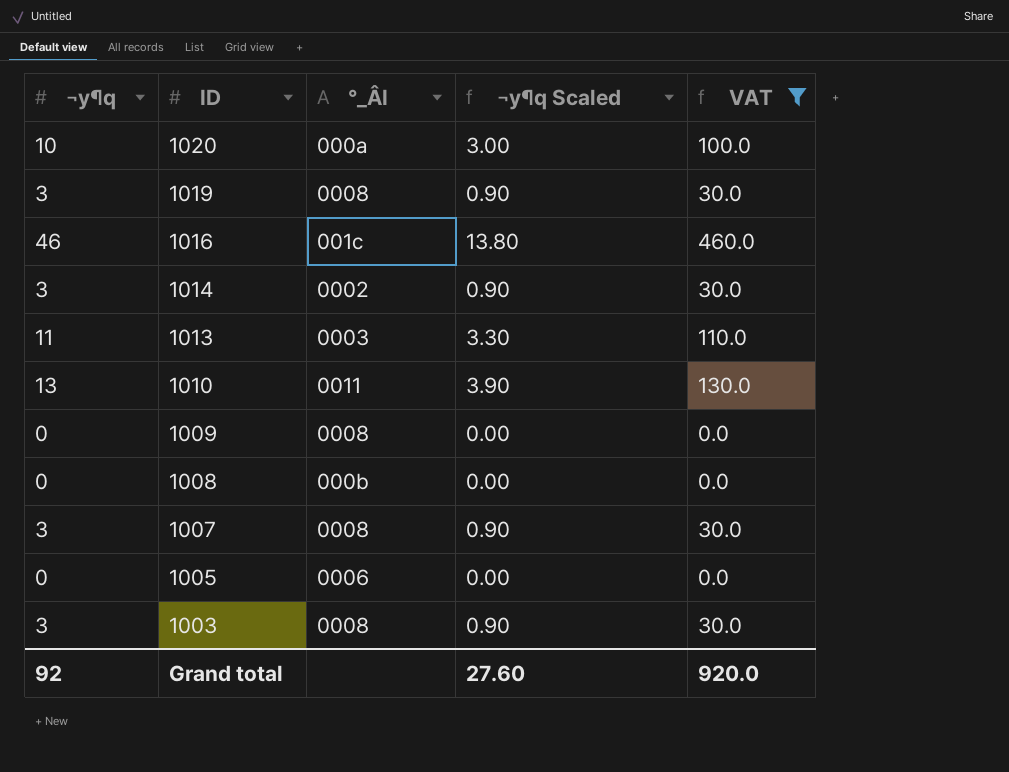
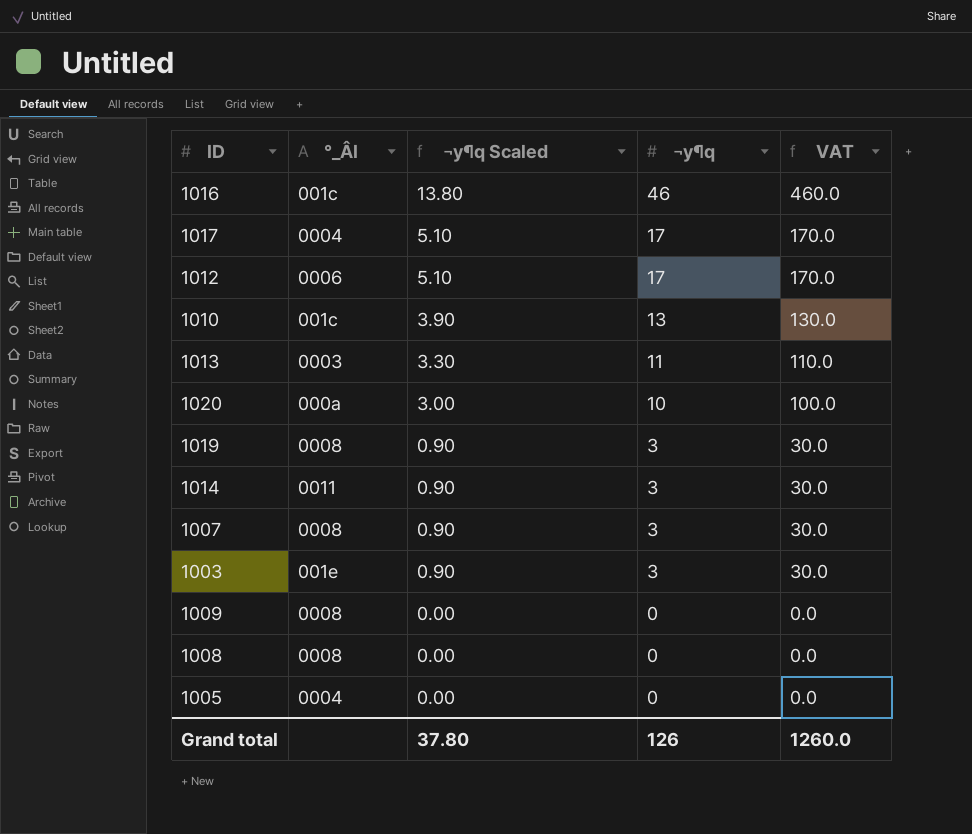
filter: VAT != 170.0 -> none
row order: ID descending -> ¬y¶q Scaled descending
column ¬y¶q | position: 1 -> 4
1010 | °_ÂI: 0011 -> 001c
1014 | °_ÂI: 0002 -> 0011
1003 | °_ÂI: 0008 -> 001e
1008 | °_ÂI: 000b -> 0008
1005 | °_ÂI: 0006 -> 0004
Grand total | ¬y¶q Scaled: 27.60 -> 37.80
Grand total | ¬y¶q: 92 -> 126
Grand total | VAT: 920.0 -> 1260.0

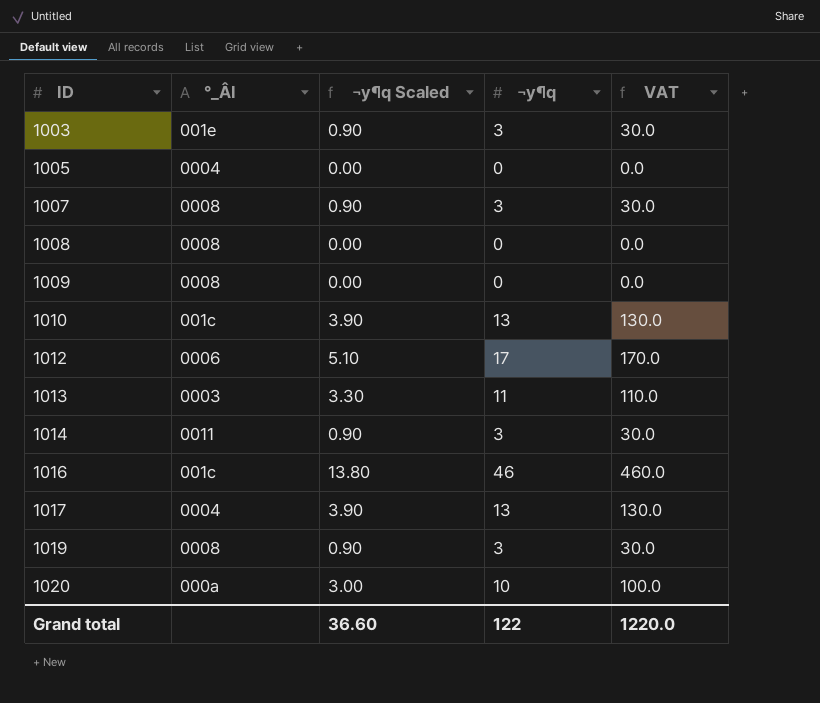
row order: ¬y¶q Scaled descending -> ID ascending
1017 | ¬y¶q Scaled: 5.10 -> 3.90
1017 | ¬y¶q: 17 -> 13
1017 | VAT: 170.0 -> 130.0
Grand total | ¬y¶q Scaled: 37.80 -> 36.60
Grand total | ¬y¶q: 126 -> 122
Grand total | VAT: 1260.0 -> 1220.0

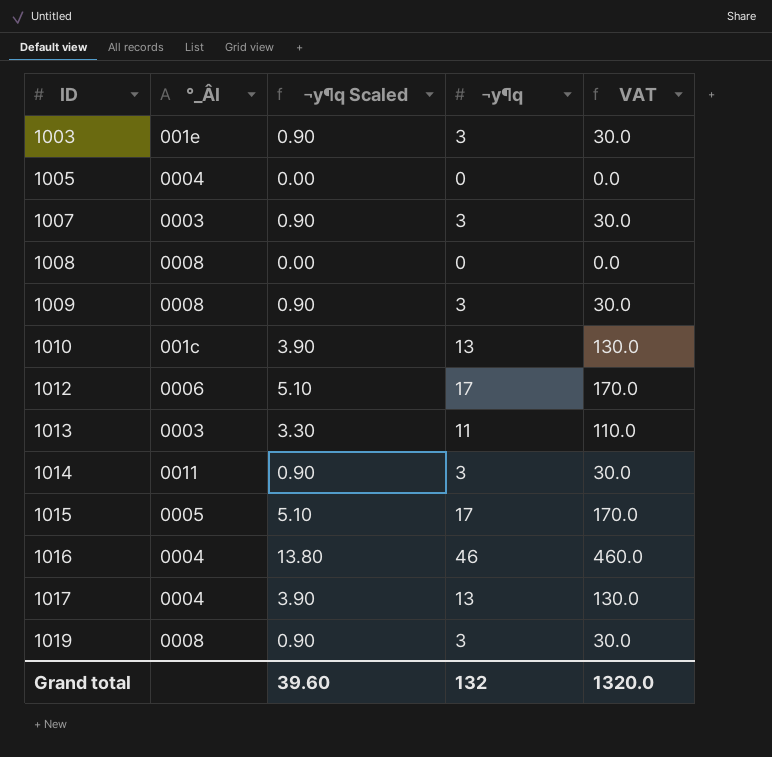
row 1020: 000a | 3.00 | 10 | 100.0 -> none
1007 | °_ÂI: 0008 -> 0003
1009 | ¬y¶q Scaled: 0.00 -> 0.90
1009 | ¬y¶q: 0 -> 3
1009 | VAT: 0.0 -> 30.0
row 1015: none -> 0005 | 5.10 | 17 | 170.0
1016 | °_ÂI: 001c -> 0004
Grand total | ¬y¶q Scaled: 36.60 -> 39.60
Grand total | ¬y¶q: 122 -> 132
Grand total | VAT: 1220.0 -> 1320.0

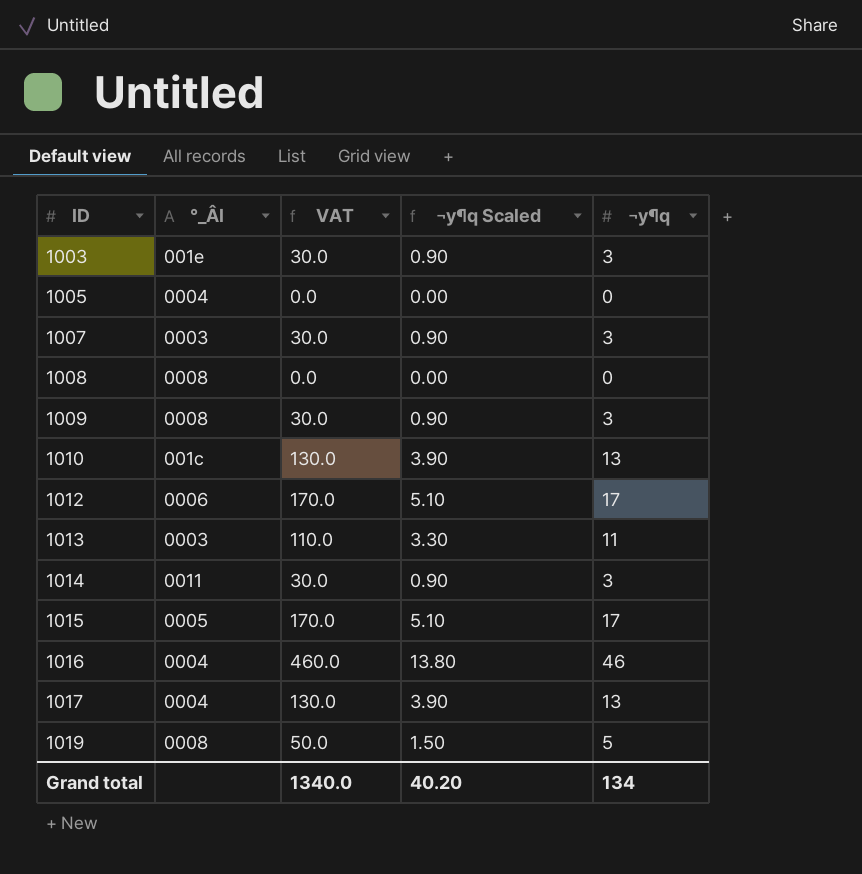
column VAT | position: 5 -> 3
1019 | VAT: 30.0 -> 50.0
1019 | ¬y¶q Scaled: 0.90 -> 1.50
1019 | ¬y¶q: 3 -> 5
Grand total | VAT: 1320.0 -> 1340.0
Grand total | ¬y¶q Scaled: 39.60 -> 40.20
Grand total | ¬y¶q: 132 -> 134

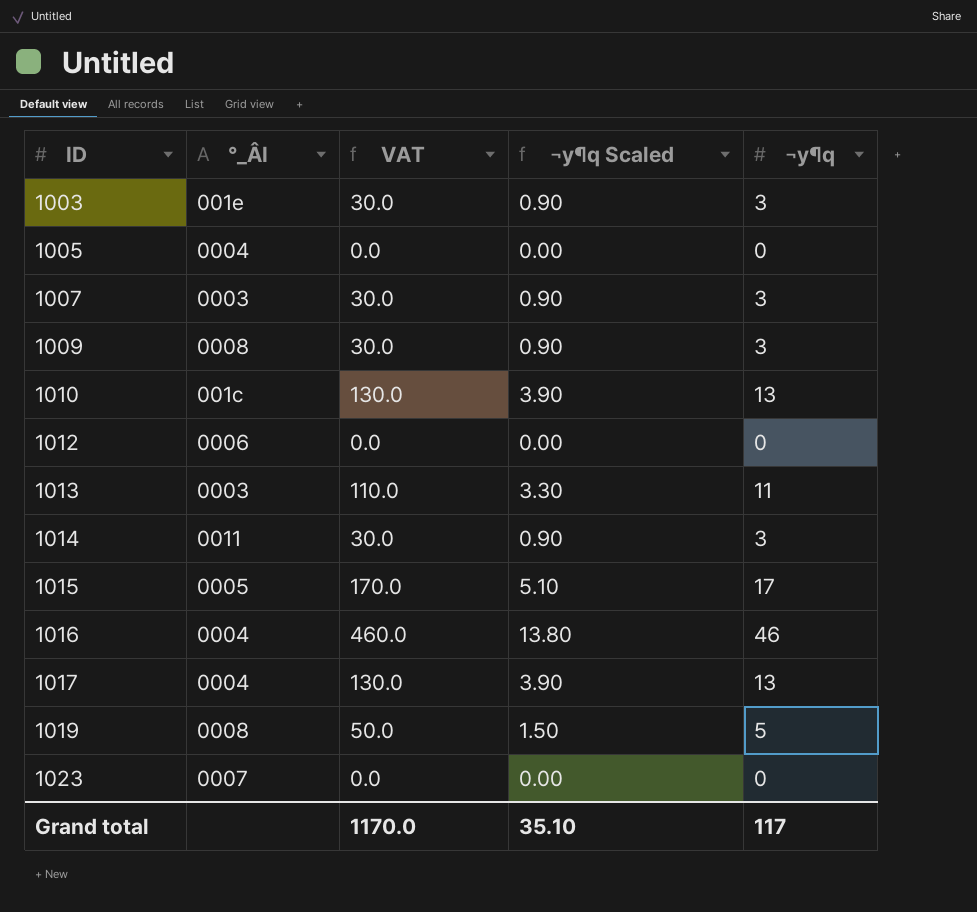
row 1008: 0008 | 0.0 | 0.00 | 0 -> none
1012 | VAT: 170.0 -> 0.0
1012 | ¬y¶q Scaled: 5.10 -> 0.00
1012 | ¬y¶q: 17 -> 0
row 1023: none -> 0007 | 0.0 | 0.00 | 0
Grand total | VAT: 1340.0 -> 1170.0
Grand total | ¬y¶q Scaled: 40.20 -> 35.10
Grand total | ¬y¶q: 134 -> 117

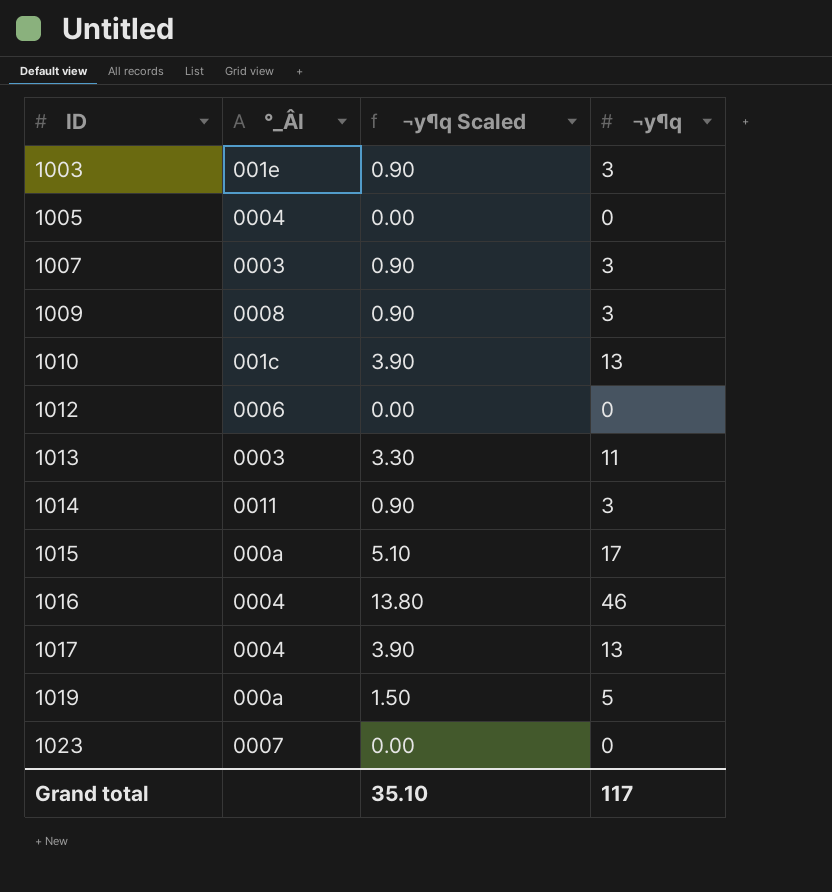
column VAT | formula: [¬y¶q] * 10 -> none
1015 | °_ÂI: 0005 -> 000a
1019 | °_ÂI: 0008 -> 000a

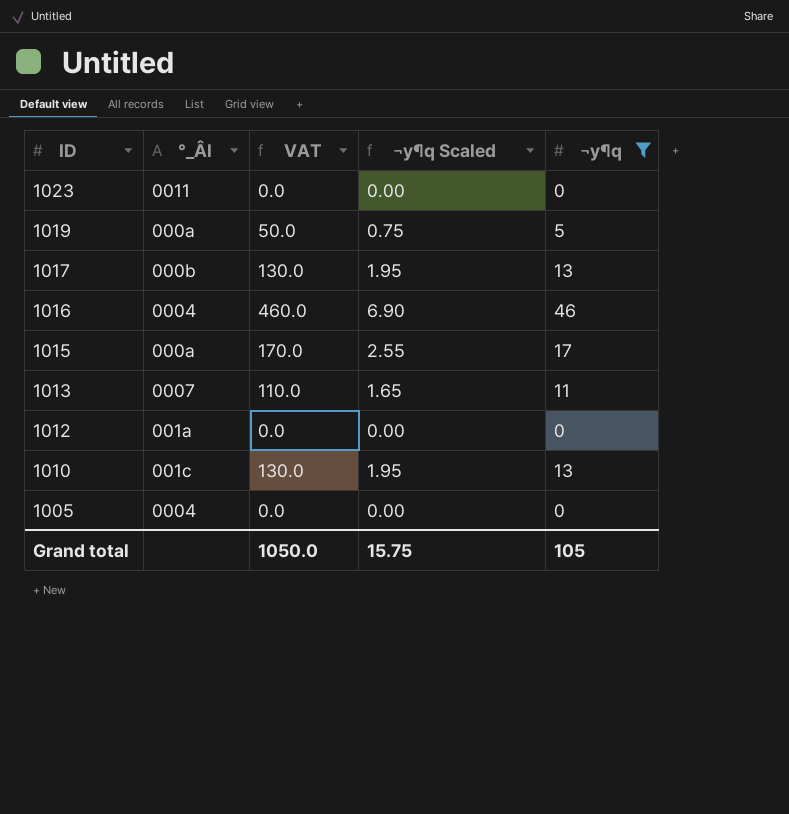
filter: none -> ¬y¶q != 3
row order: ID ascending -> ID descending
column VAT | formula: none -> [¬y¶q] * 10
column ¬y¶q Scaled | formula: [¬y¶q] * 0.3 -> [¬y¶q] * 0.15
1023 | °_ÂI: 0007 -> 0011
1017 | °_ÂI: 0004 -> 000b
1013 | °_ÂI: 0003 -> 0007
1012 | °_ÂI: 0006 -> 001a
Grand total | ¬y¶q Scaled: 35.10 -> 15.75
Grand total | ¬y¶q: 117 -> 105

